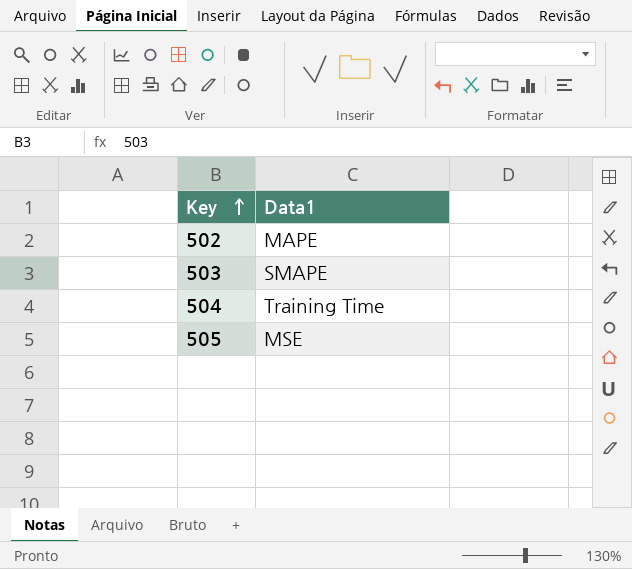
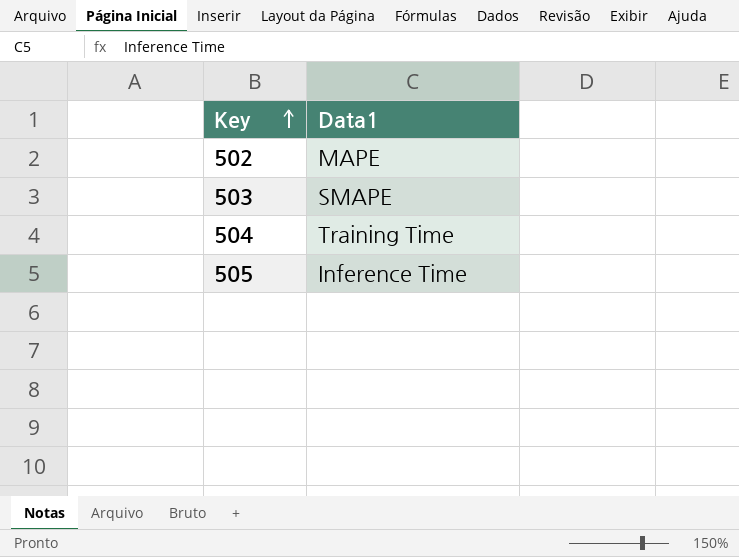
505 | Data1: MSE -> Inference Time

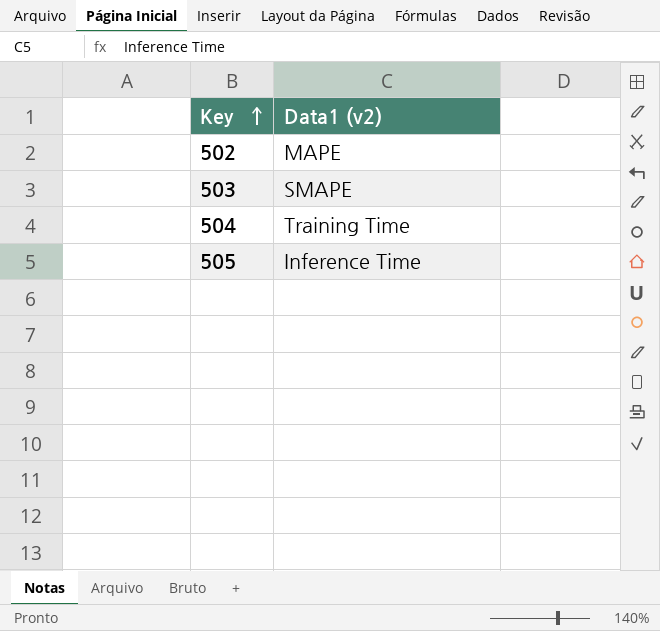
column name: Data1 -> Data1 (v2)

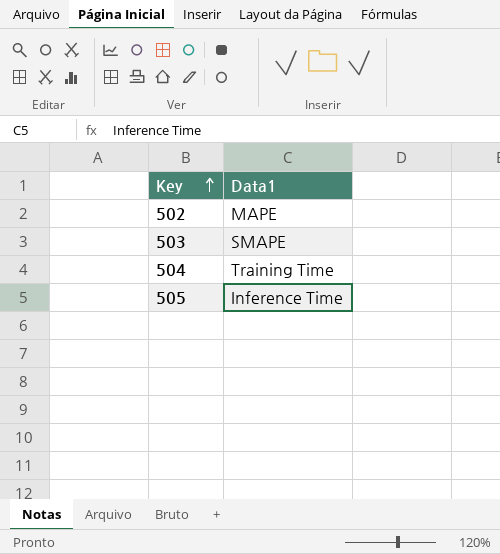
column name: Data1 (v2) -> Data1

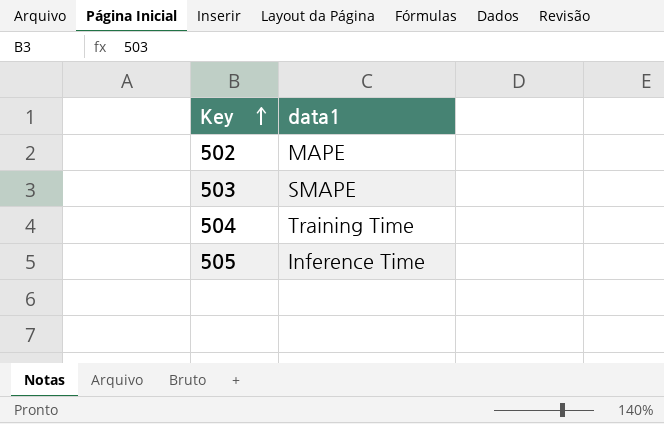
column name: Data1 -> data1

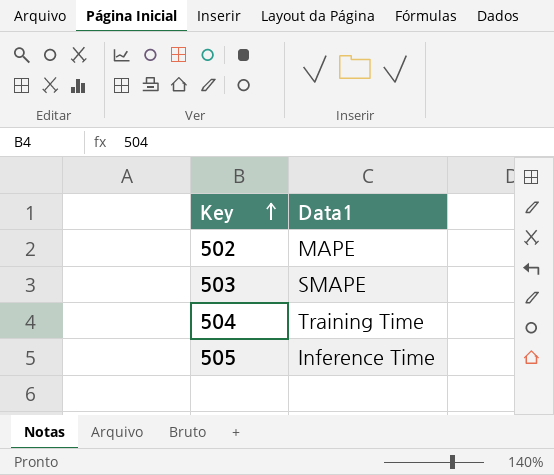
column name: data1 -> Data1

